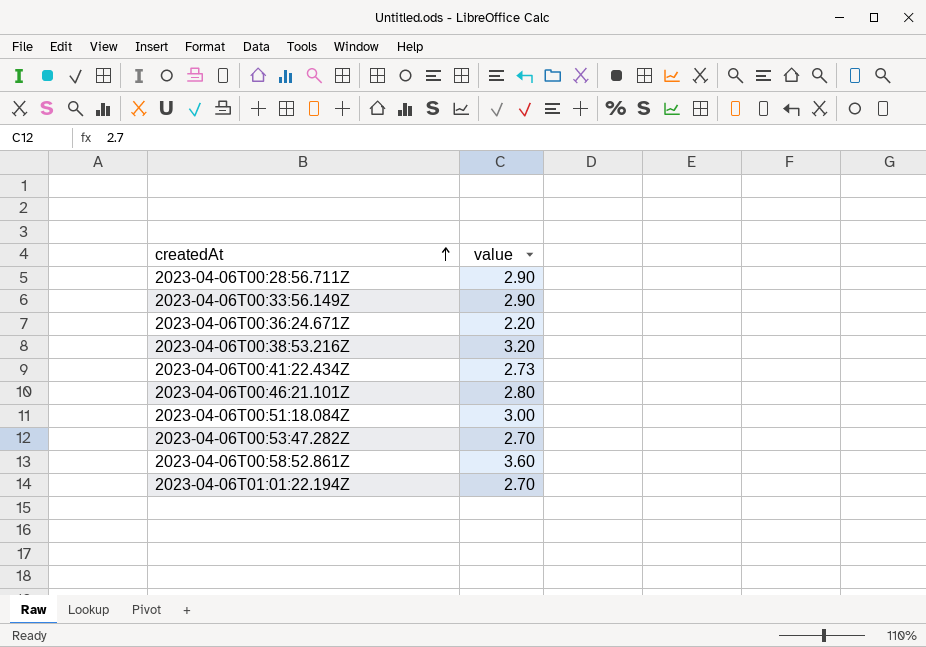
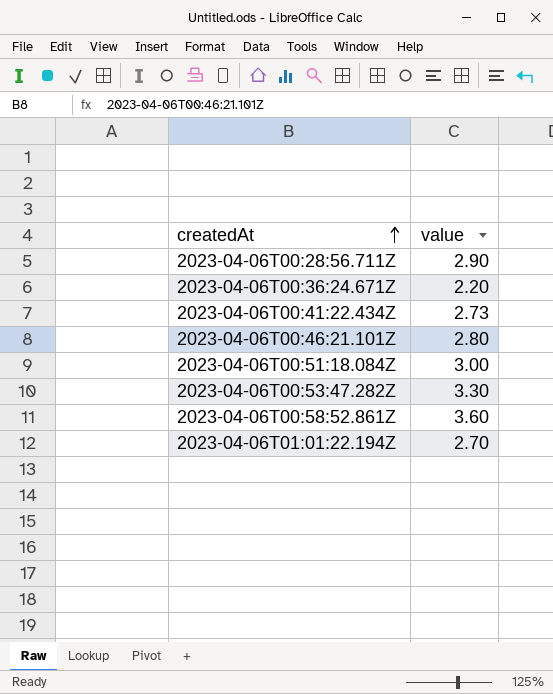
row 2023-04-06T00:33:56.149Z: 2.90 -> none
row 2023-04-06T00:38:53.216Z: 3.20 -> none
2023-04-06T00:53:47.282Z | value: 2.70 -> 3.30

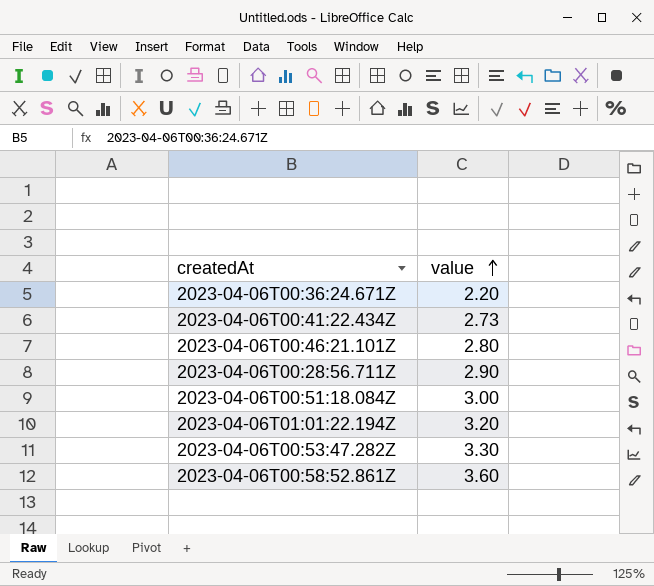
row order: createdAt ascending -> value ascending
2023-04-06T01:01:22.194Z | value: 2.70 -> 3.20

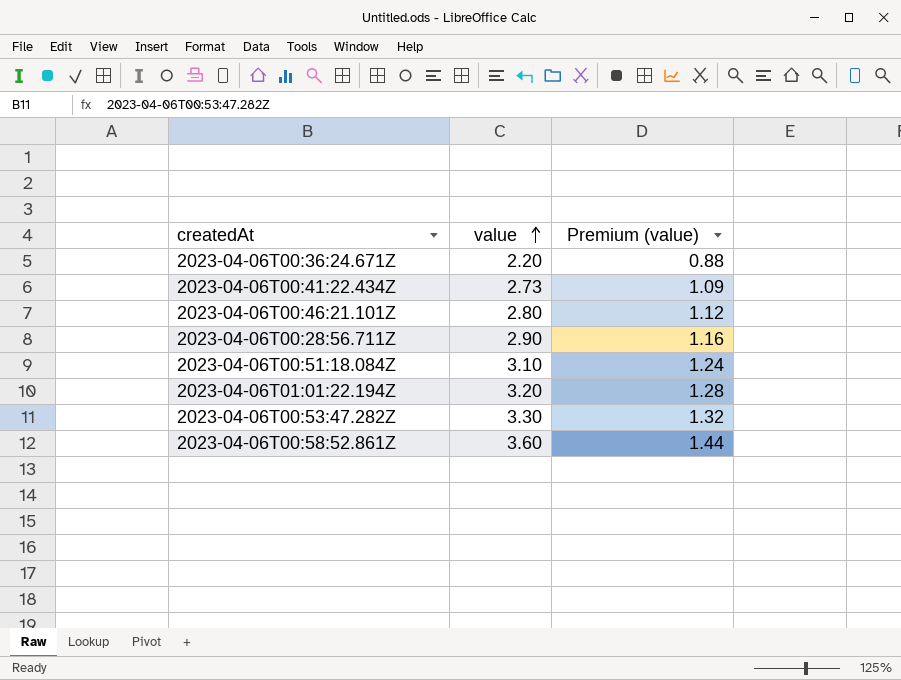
column Premium (value) | formula: none -> [value] * 0.4
2023-04-06T00:51:18.084Z | value: 3.00 -> 3.10

